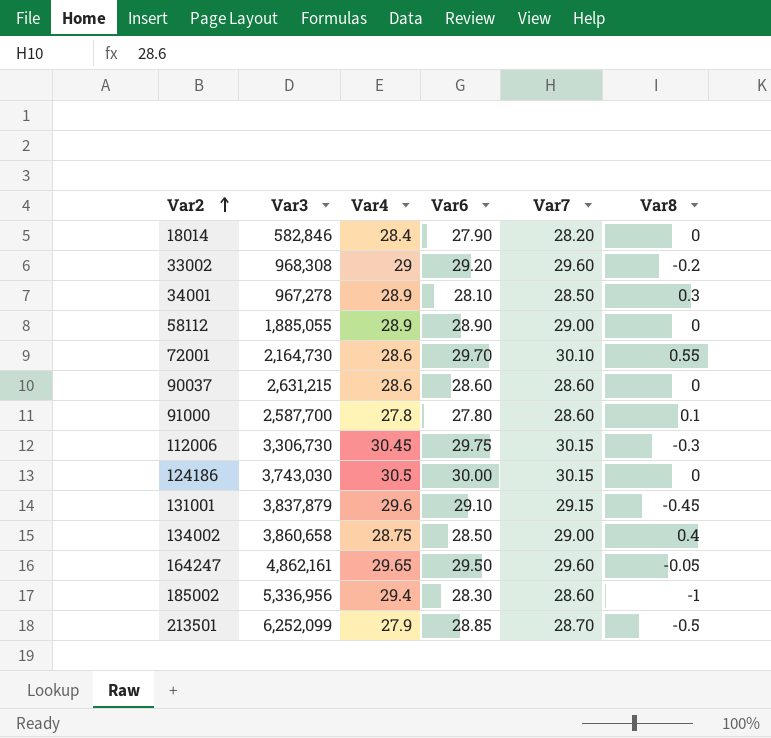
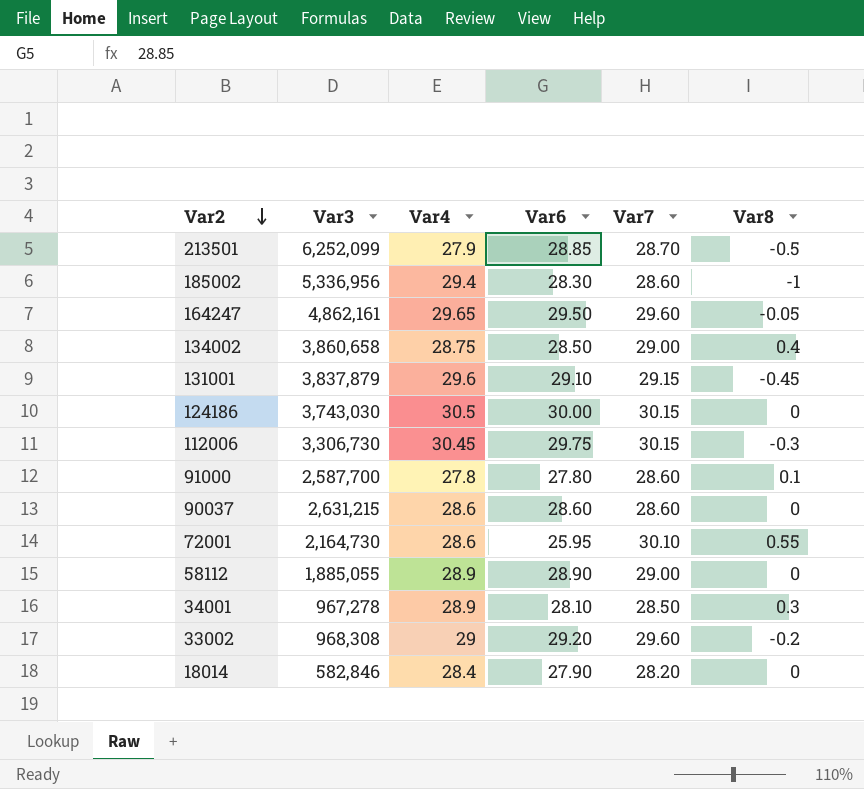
row order: Var2 ascending -> Var2 descending
72001 | Var6: 29.70 -> 25.95

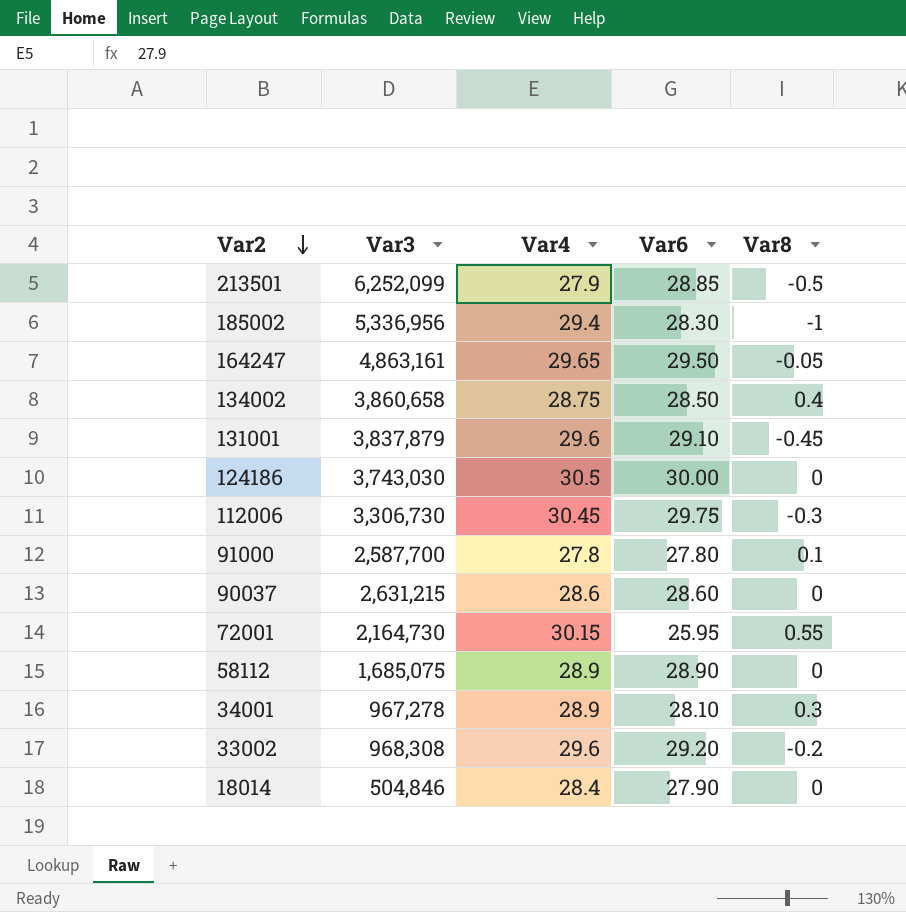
column Var7 | position: 5 -> none
164247 | Var3: 4,862,161 -> 4,863,161
72001 | Var4: 28.6 -> 30.15
58112 | Var3: 1,885,055 -> 1,685,075
33002 | Var4: 29 -> 29.6
18014 | Var3: 582,846 -> 504,846

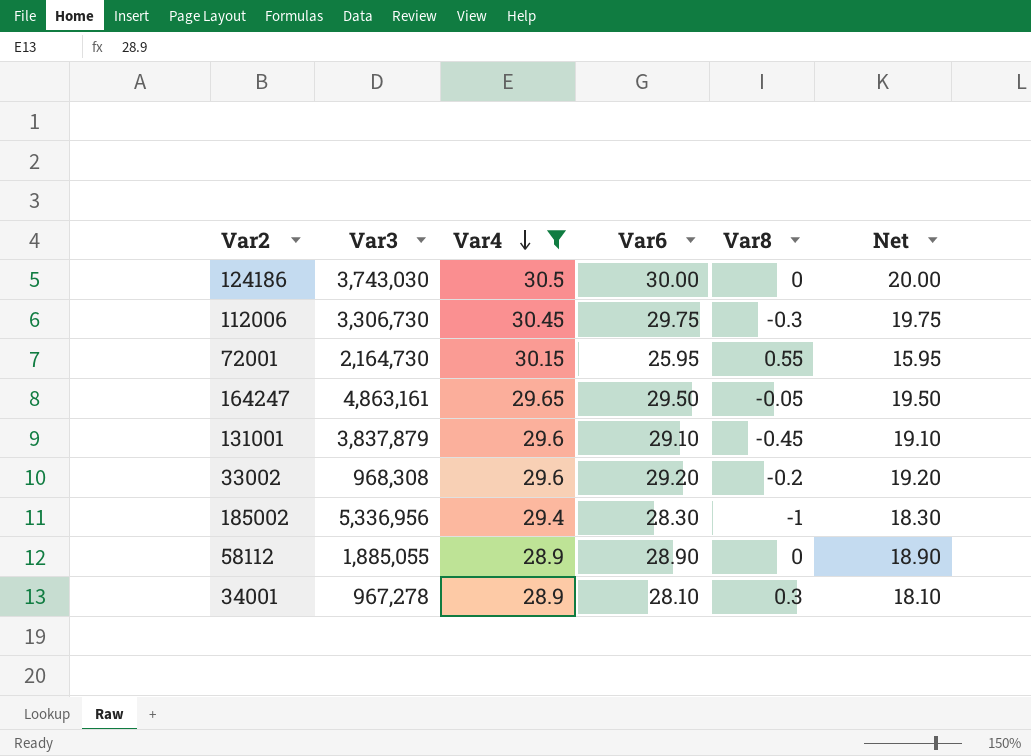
filter: none -> Var4 >= 28.9
row order: Var2 descending -> Var4 descending
column Net | formula: none -> [Var6] - 10
58112 | Var3: 1,685,075 -> 1,885,055

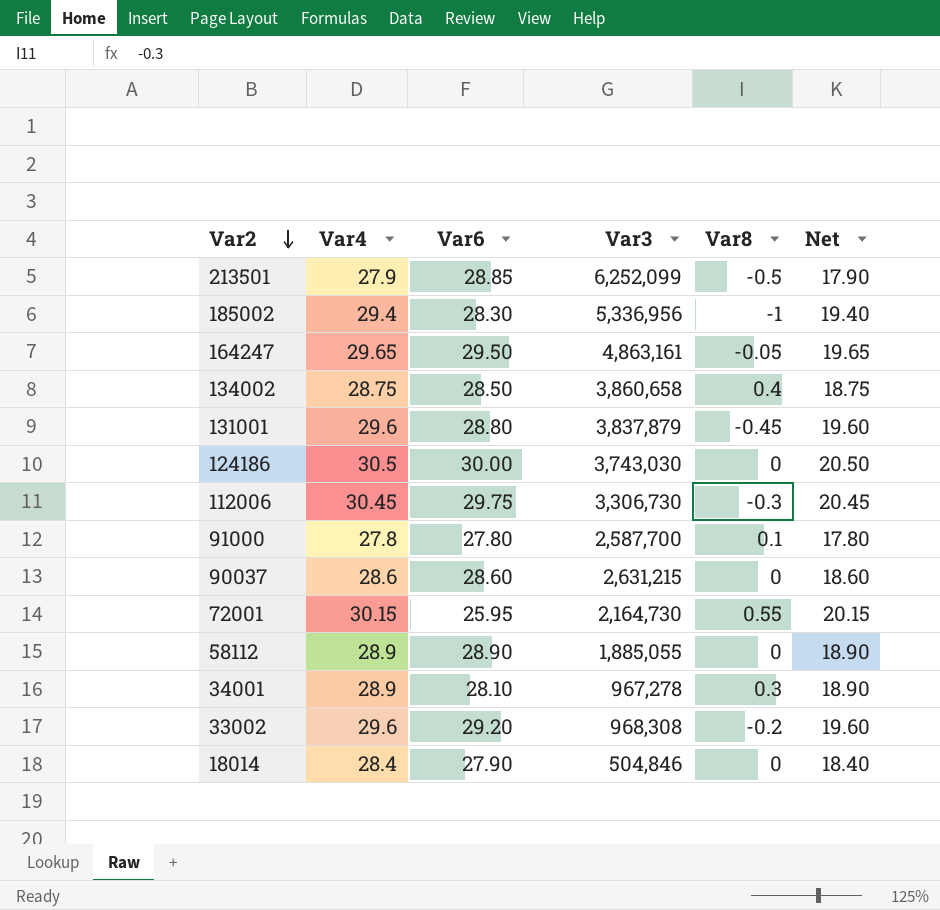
filter: Var4 >= 28.9 -> none
row order: Var4 descending -> Var2 descending
column Var3 | position: 2 -> 4
column Net | formula: [Var6] - 10 -> [Var4] - 10
131001 | Var6: 29.10 -> 28.80

